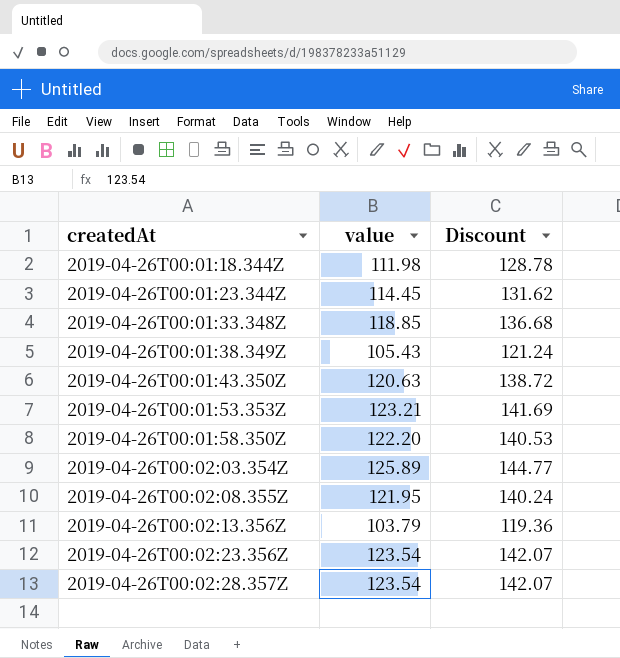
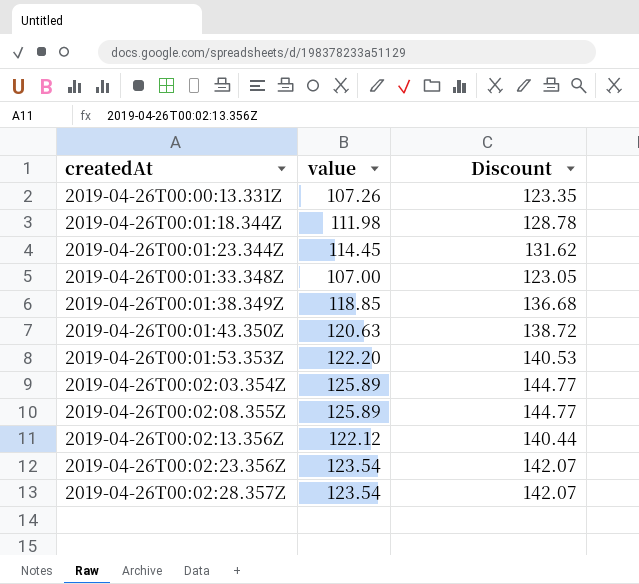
row 2019-04-26T00:01:58.350Z: 122.20 | 140.53 -> none
row 2019-04-26T00:00:13.331Z: none -> 107.26 | 123.35
2019-04-26T00:01:33.348Z | value: 118.85 -> 107.00
2019-04-26T00:01:33.348Z | Discount: 136.68 -> 123.05
2019-04-26T00:01:38.349Z | value: 105.43 -> 118.85
2019-04-26T00:01:38.349Z | Discount: 121.24 -> 136.68
2019-04-26T00:01:53.353Z | value: 123.21 -> 122.20
2019-04-26T00:01:53.353Z | Discount: 141.69 -> 140.53
2019-04-26T00:02:08.355Z | value: 121.95 -> 125.89
2019-04-26T00:02:08.355Z | Discount: 140.24 -> 144.77
2019-04-26T00:02:13.356Z | value: 103.79 -> 122.12
2019-04-26T00:02:13.356Z | Discount: 119.36 -> 140.44

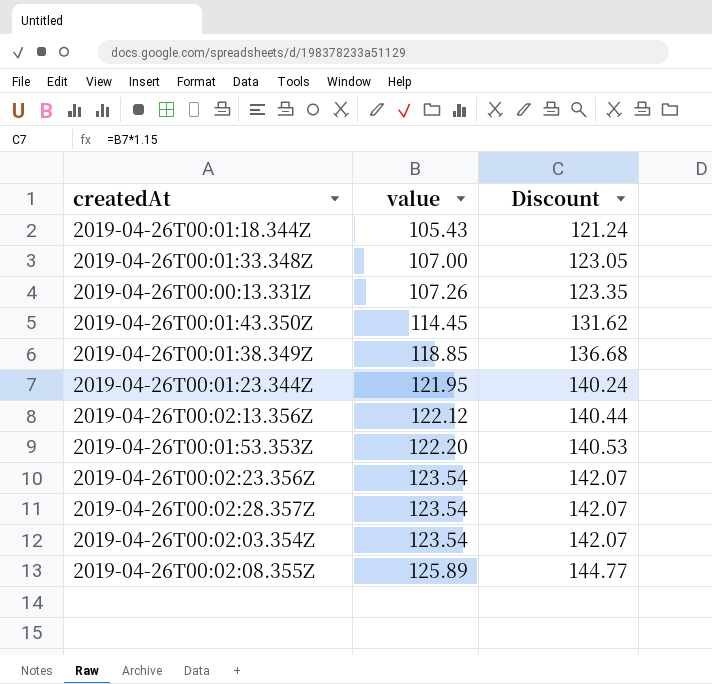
row order: createdAt ascending -> value ascending
2019-04-26T00:01:18.344Z | value: 111.98 -> 105.43
2019-04-26T00:01:18.344Z | Discount: 128.78 -> 121.24
2019-04-26T00:01:43.350Z | value: 120.63 -> 114.45
2019-04-26T00:01:43.350Z | Discount: 138.72 -> 131.62
2019-04-26T00:01:23.344Z | value: 114.45 -> 121.95
2019-04-26T00:01:23.344Z | Discount: 131.62 -> 140.24
2019-04-26T00:02:03.354Z | value: 125.89 -> 123.54
2019-04-26T00:02:03.354Z | Discount: 144.77 -> 142.07

